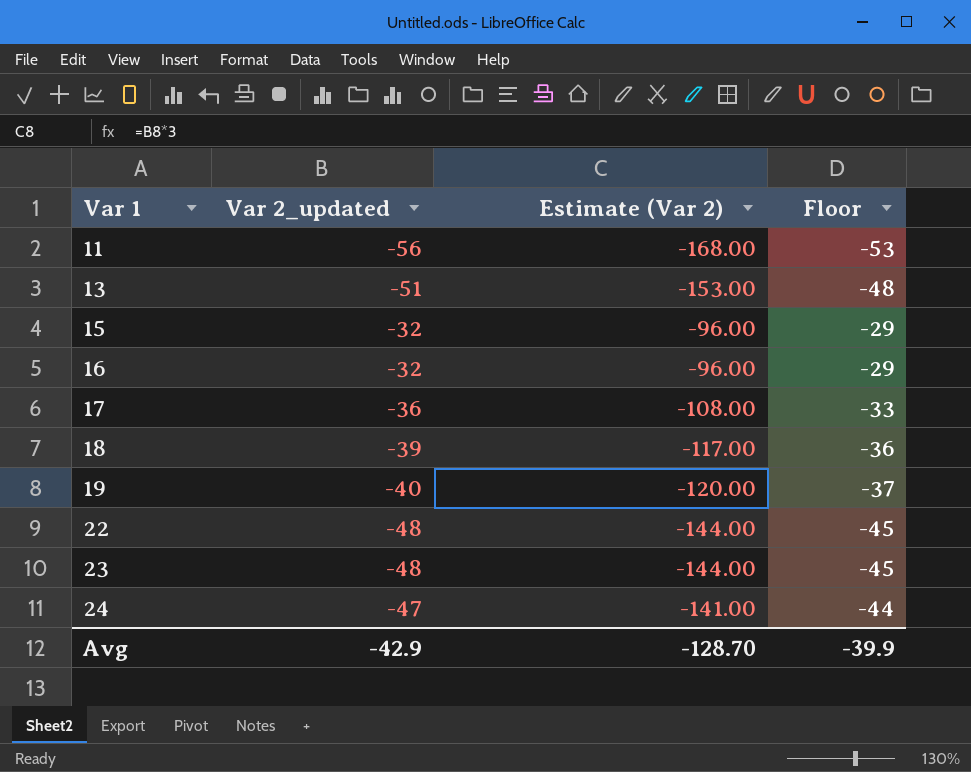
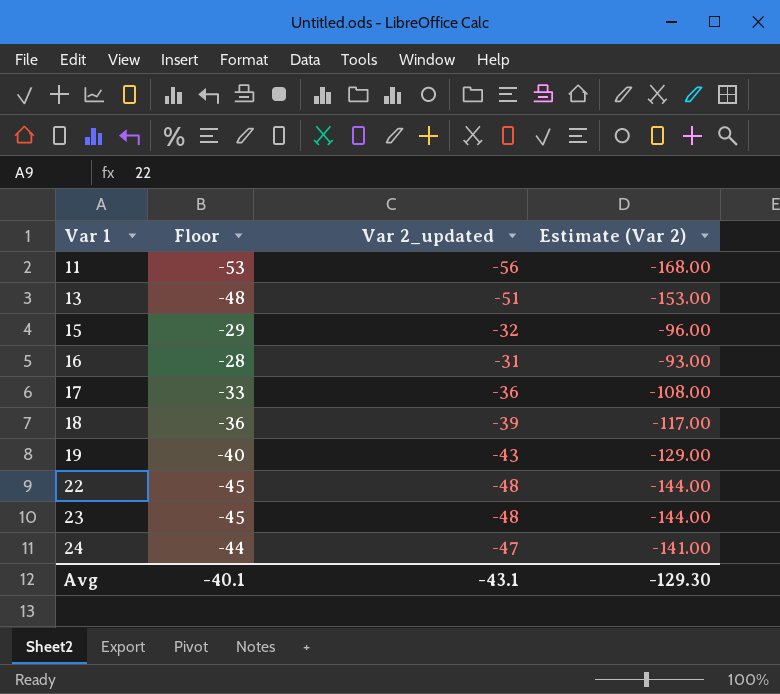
column Floor | position: 4 -> 2
16 | Floor: -29 -> -28
16 | Var 2_updated: -32 -> -31
16 | Estimate (Var 2): -96.00 -> -93.00
19 | Floor: -37 -> -40
19 | Var 2_updated: -40 -> -43
19 | Estimate (Var 2): -120.00 -> -129.00
Avg | Floor: -39.9 -> -40.1
Avg | Var 2_updated: -42.9 -> -43.1
Avg | Estimate (Var 2): -128.70 -> -129.30

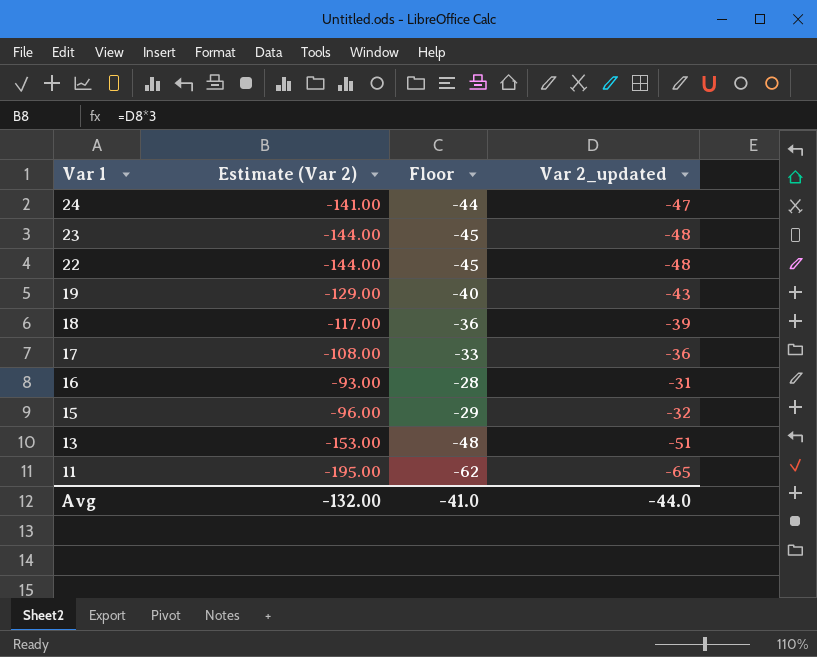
row order: Var 1 ascending -> Var 1 descending
column Estimate (Var 2) | position: 4 -> 2
11 | Estimate (Var 2): -168.00 -> -195.00
11 | Floor: -53 -> -62
11 | Var 2_updated: -56 -> -65
Avg | Estimate (Var 2): -129.30 -> -132.00
Avg | Floor: -40.1 -> -41.0
Avg | Var 2_updated: -43.1 -> -44.0

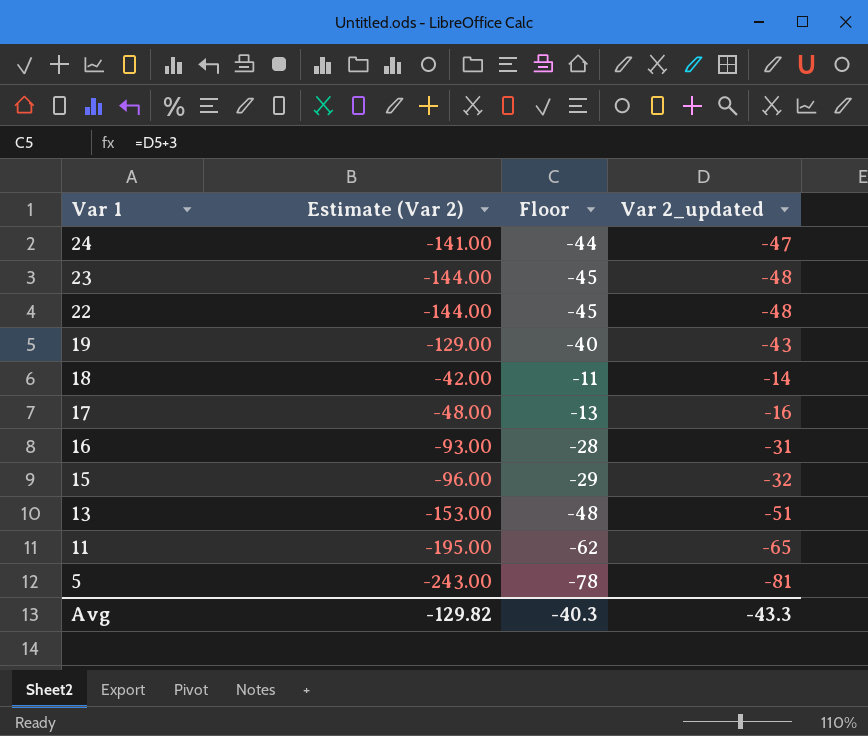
18 | Estimate (Var 2): -117.00 -> -42.00
18 | Floor: -36 -> -11
18 | Var 2_updated: -39 -> -14
17 | Estimate (Var 2): -108.00 -> -48.00
17 | Floor: -33 -> -13
17 | Var 2_updated: -36 -> -16
row 5: none -> -243.00 | -78 | -81
Avg | Estimate (Var 2): -132.00 -> -129.82
Avg | Floor: -41.0 -> -40.3
Avg | Var 2_updated: -44.0 -> -43.3

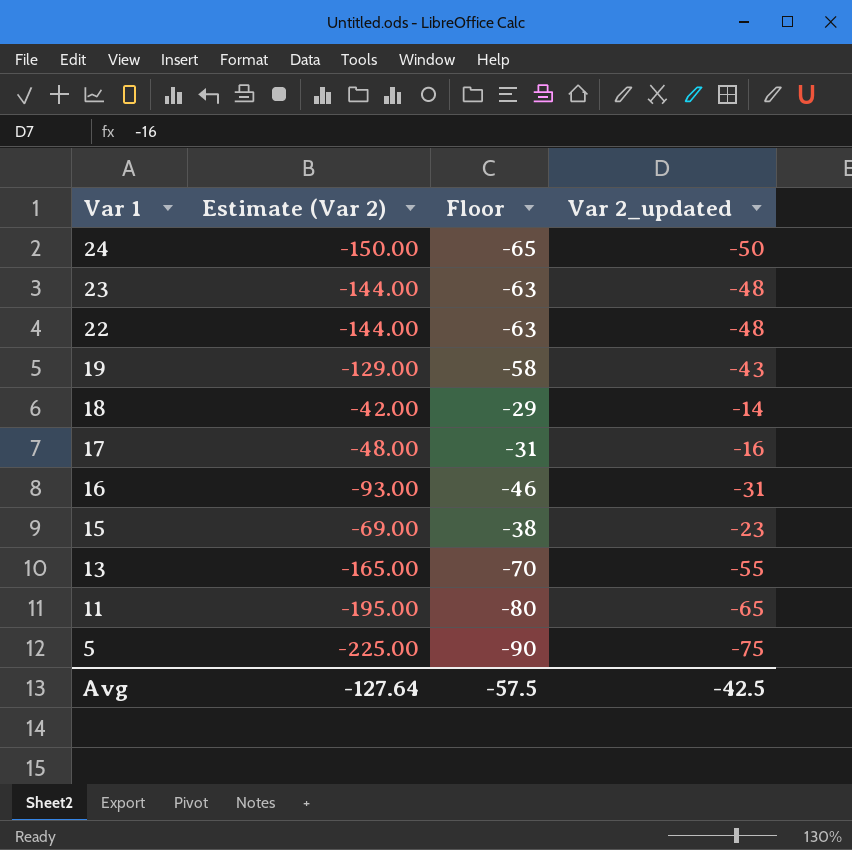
column Floor | formula: [Var 2_updated] + 3 -> [Var 2_updated] - 15
24 | Estimate (Var 2): -141.00 -> -150.00
24 | Var 2_updated: -47 -> -50
15 | Estimate (Var 2): -96.00 -> -69.00
15 | Var 2_updated: -32 -> -23
13 | Estimate (Var 2): -153.00 -> -165.00
13 | Var 2_updated: -51 -> -55
5 | Estimate (Var 2): -243.00 -> -225.00
5 | Var 2_updated: -81 -> -75
Avg | Estimate (Var 2): -129.82 -> -127.64
Avg | Floor: -40.3 -> -57.5
Avg | Var 2_updated: -43.3 -> -42.5

